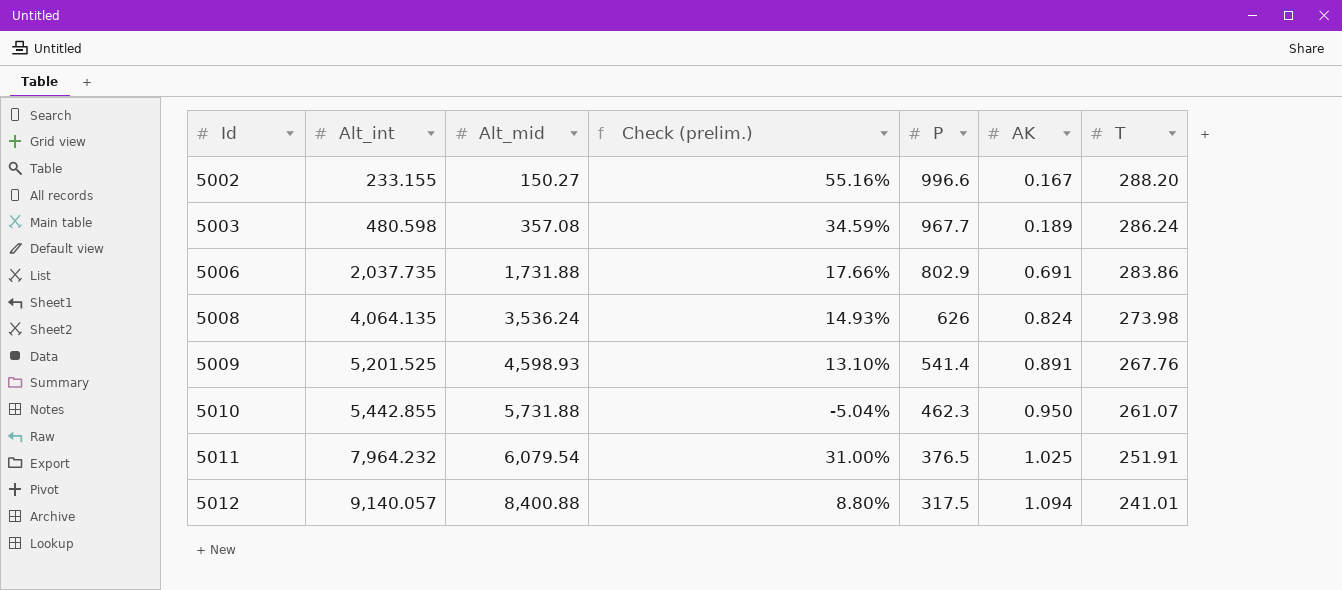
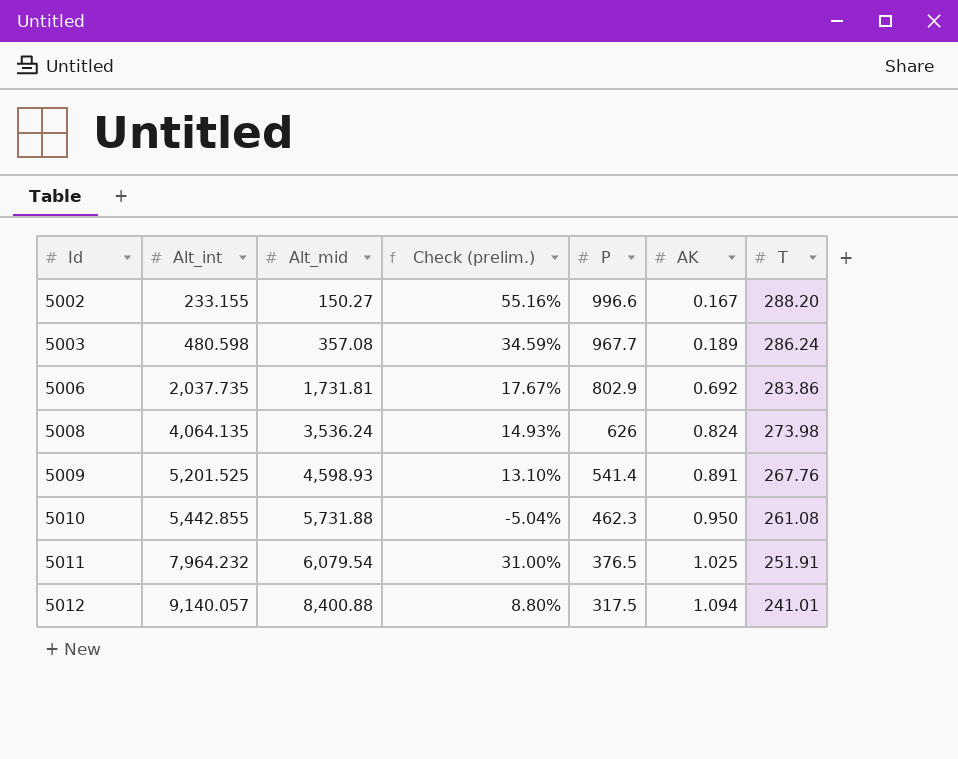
5006 | Alt_mid: 1,731.88 -> 1,731.81
5006 | Check (prelim.): 17.66% -> 17.67%
5006 | AK: 0.691 -> 0.692
5010 | T: 261.07 -> 261.08

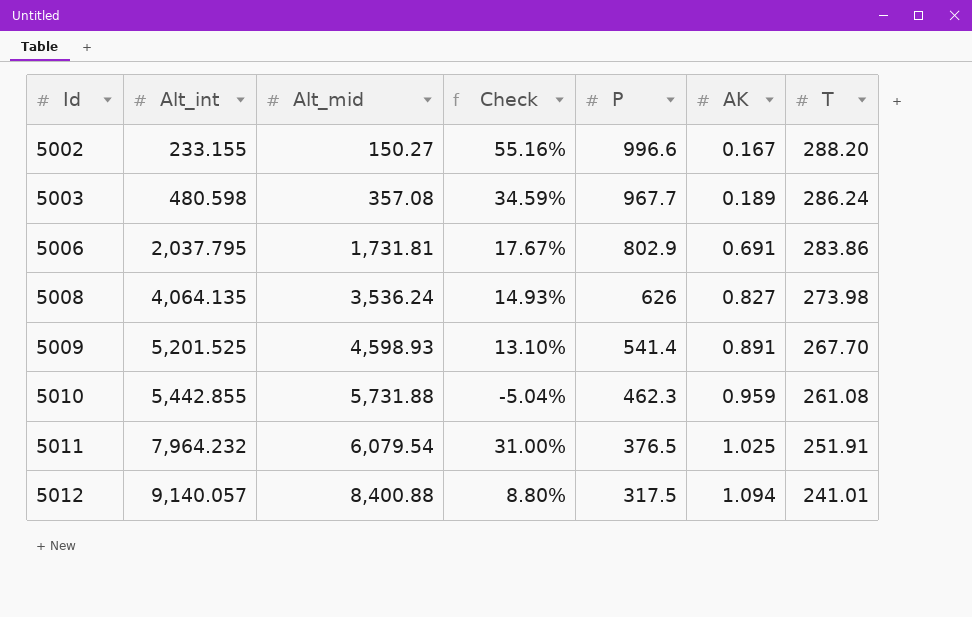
column name: Check (prelim.) -> Check
5006 | Alt_int: 2,037.735 -> 2,037.795
5006 | AK: 0.692 -> 0.691
5008 | AK: 0.824 -> 0.827
5009 | T: 267.76 -> 267.70
5010 | AK: 0.950 -> 0.959

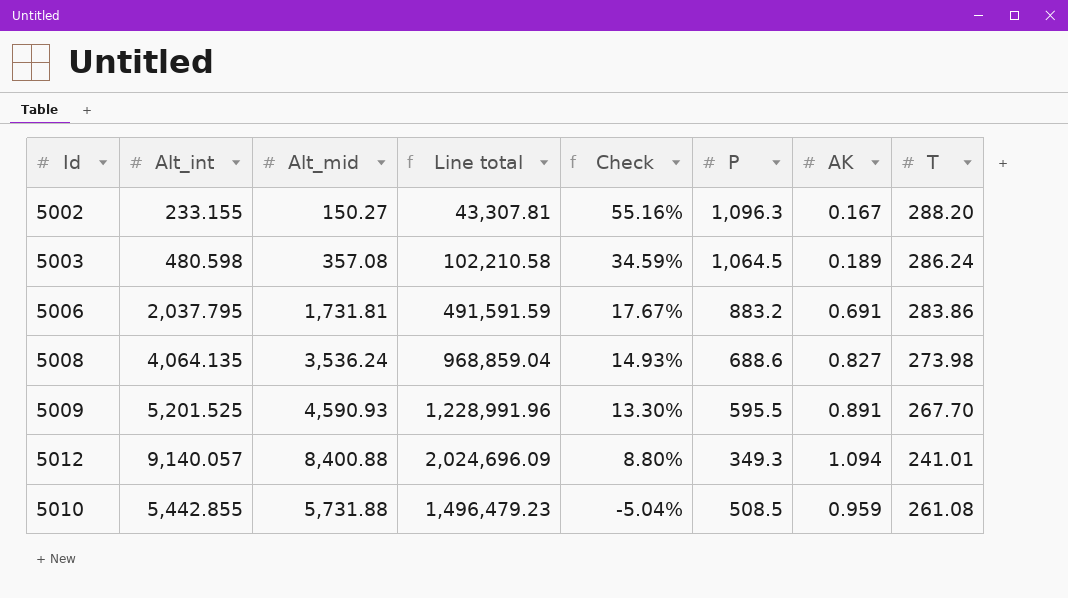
row order: Id ascending -> Check descending
column Line total | formula: none -> [Alt_mid] * [T]
row 5011: 7,964.232 | 6,079.54 | 31.00% | 376.5 | 1.025 | 251.91 -> none
5002 | P: 996.6 -> 1,096.3
5003 | P: 967.7 -> 1,064.5
5006 | P: 802.9 -> 883.2
5008 | P: 626 -> 688.6
5009 | Alt_mid: 4,598.93 -> 4,590.93
5009 | Check: 13.10% -> 13.30%
5009 | P: 541.4 -> 595.5
5012 | P: 317.5 -> 349.3
5010 | P: 462.3 -> 508.5

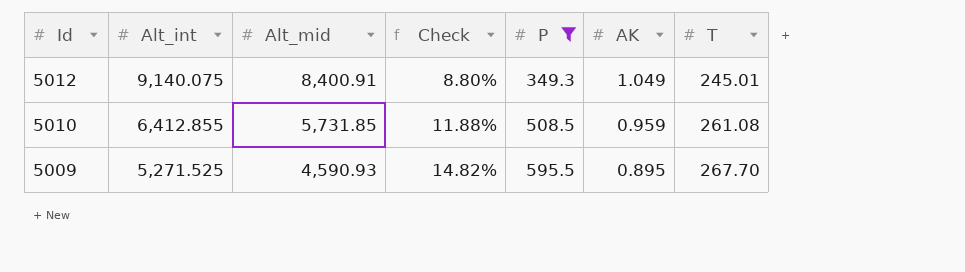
filter: none -> P <= 595.5
row order: Check descending -> Id descending
column Line total | formula: [Alt_mid] * [T] -> none
5012 | Alt_int: 9,140.057 -> 9,140.075
5012 | Alt_mid: 8,400.88 -> 8,400.91
5012 | AK: 1.094 -> 1.049
5012 | T: 241.01 -> 245.01
5010 | Alt_int: 5,442.855 -> 6,412.855
5010 | Alt_mid: 5,731.88 -> 5,731.85
5010 | Check: -5.04% -> 11.88%
5009 | Alt_int: 5,201.525 -> 5,271.525
5009 | Check: 13.30% -> 14.82%
5009 | AK: 0.891 -> 0.895

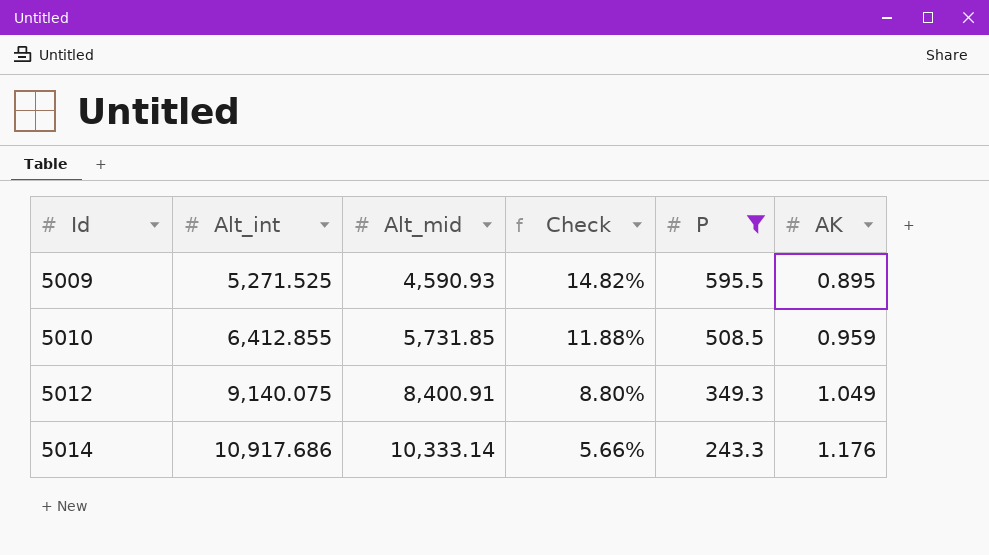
row order: Id descending -> Id ascending
column T | position: 7 -> none
row 5014: none -> 10,917.686 | 10,333.14 | 5.66% | 243.3 | 1.176

